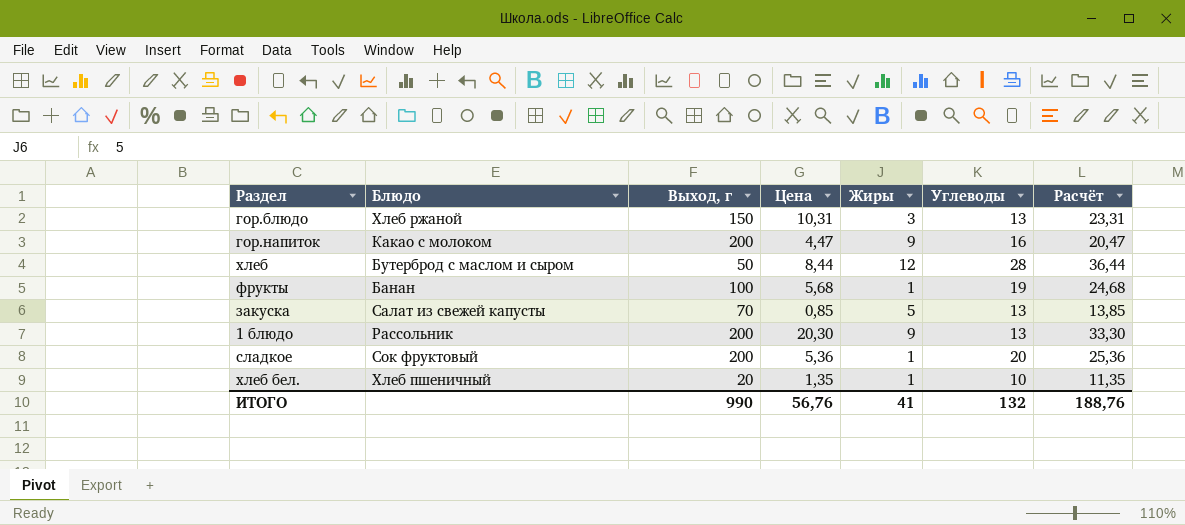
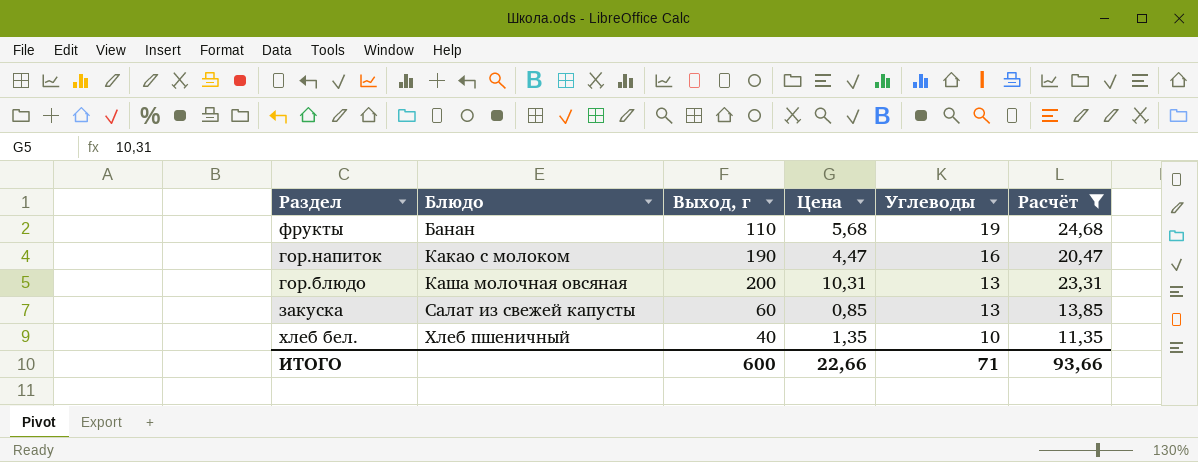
filter: none -> Расчёт <= 24,68
row order: none -> Блюдо ascending
column Жиры | position: 5 -> none
фрукты | Выход, г: 100 -> 110
гор.напиток | Выход, г: 200 -> 190
гор.блюдо | Блюдо: Хлеб ржаной -> Каша молочная овсяная
гор.блюдо | Выход, г: 150 -> 200
закуска | Выход, г: 70 -> 60
хлеб бел. | Выход, г: 20 -> 40
ИТОГО | Выход, г: 990 -> 600
ИТОГО | Цена: 56,76 -> 22,66
ИТОГО | Углеводы: 132 -> 71
ИТОГО | Расчёт: 188,76 -> 93,66

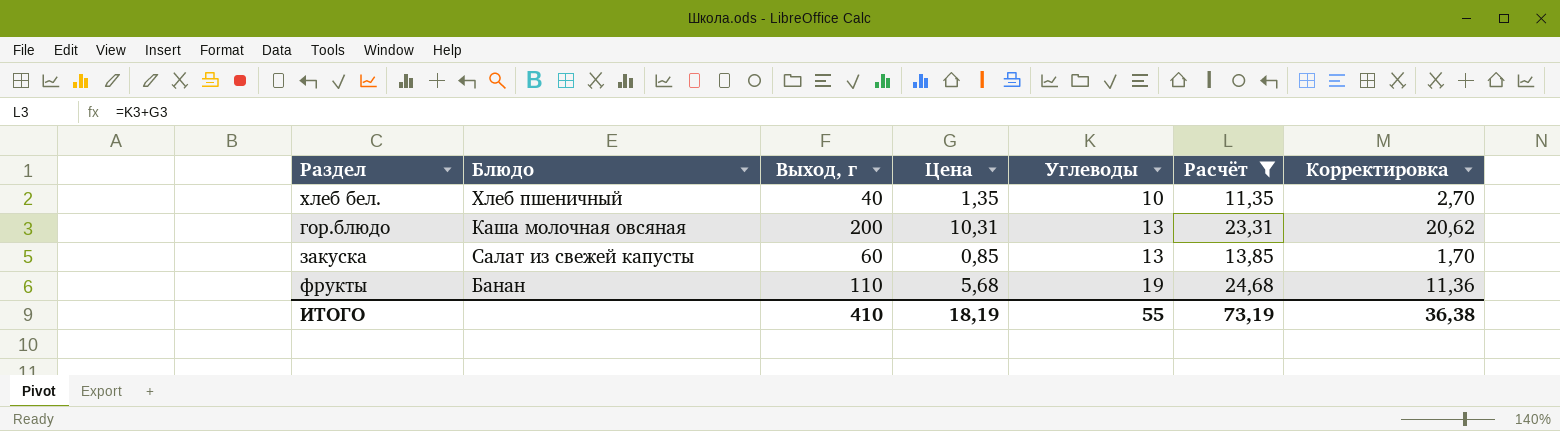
row order: Блюдо ascending -> Углеводы ascending
column Корректировка | formula: none -> [Цена] * 2
row гор.напиток: Какао с молоком | 190 | 4,47 | 16 | 20,47 -> none
ИТОГО | Выход, г: 600 -> 410
ИТОГО | Цена: 22,66 -> 18,19
ИТОГО | Углеводы: 71 -> 55
ИТОГО | Расчёт: 93,66 -> 73,19

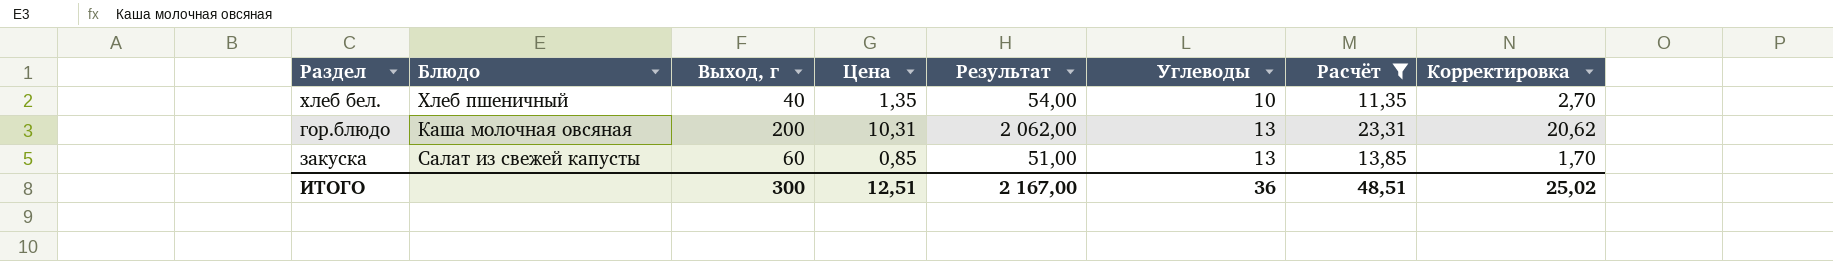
column Результат | formula: none -> [Выход, г] * [Цена]
row фрукты: Банан | 110 | 5,68 | 19 | 24,68 | 11,36 -> none
ИТОГО | Выход, г: 410 -> 300
ИТОГО | Цена: 18,19 -> 12,51
ИТОГО | Углеводы: 55 -> 36
ИТОГО | Расчёт: 73,19 -> 48,51
ИТОГО | Корректировка: 36,38 -> 25,02

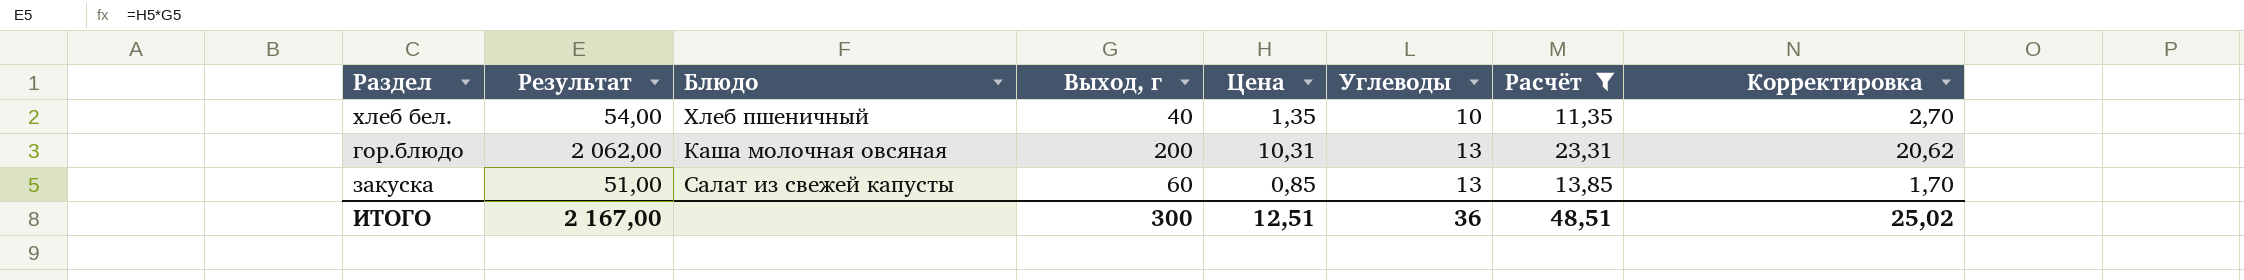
column Результат | position: 5 -> 2

